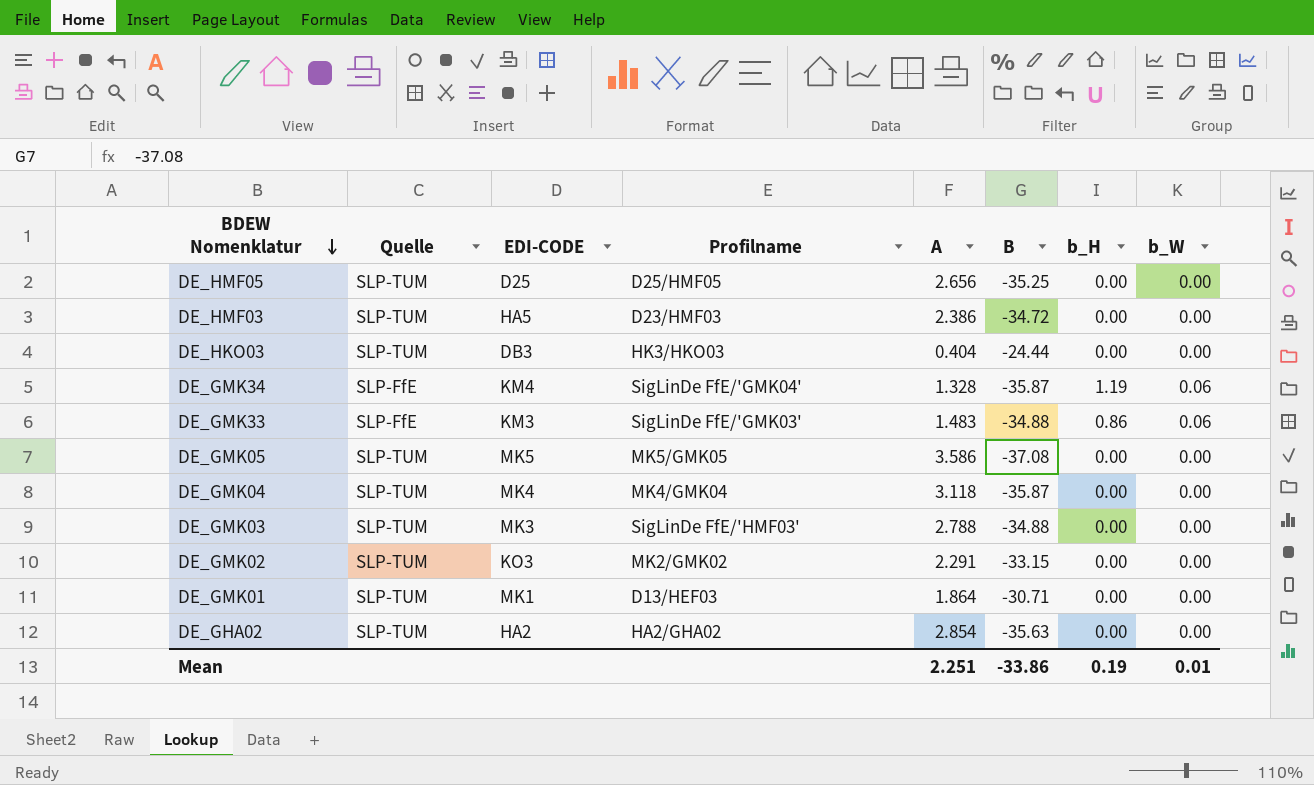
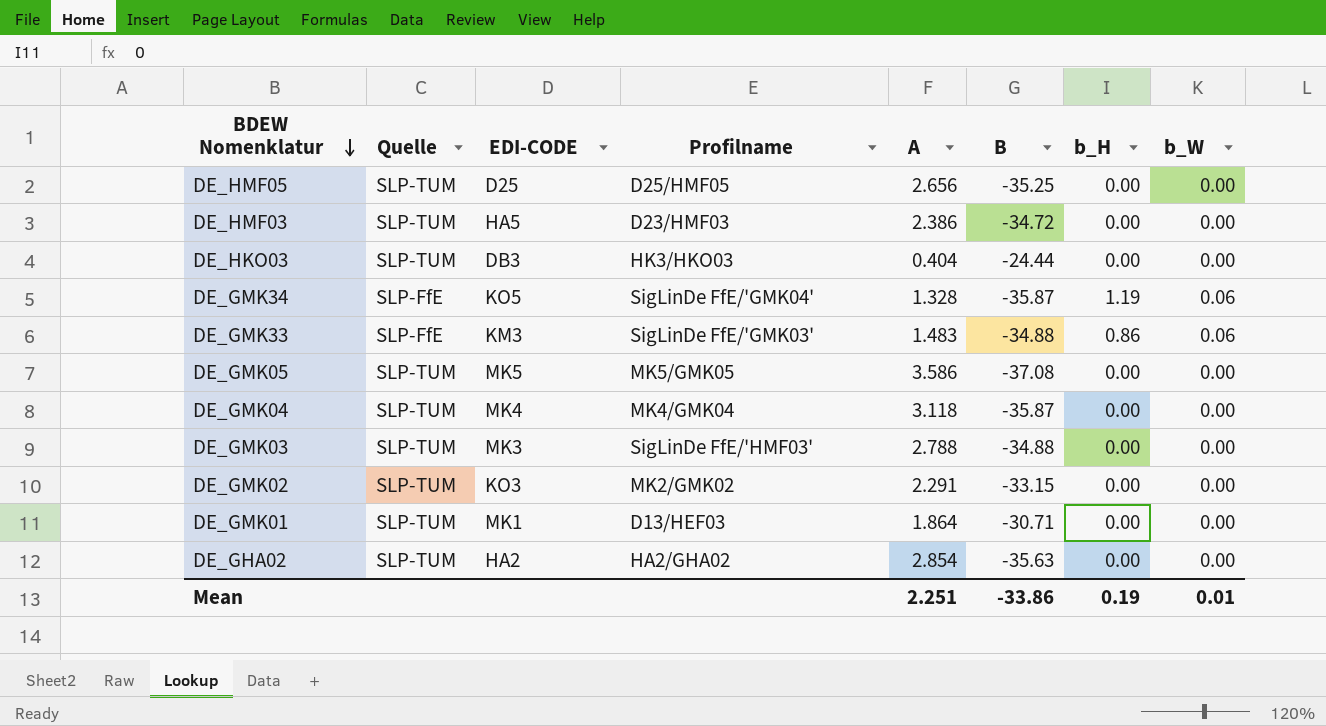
DE_GMK34 | EDI-CODE: KM4 -> KO5

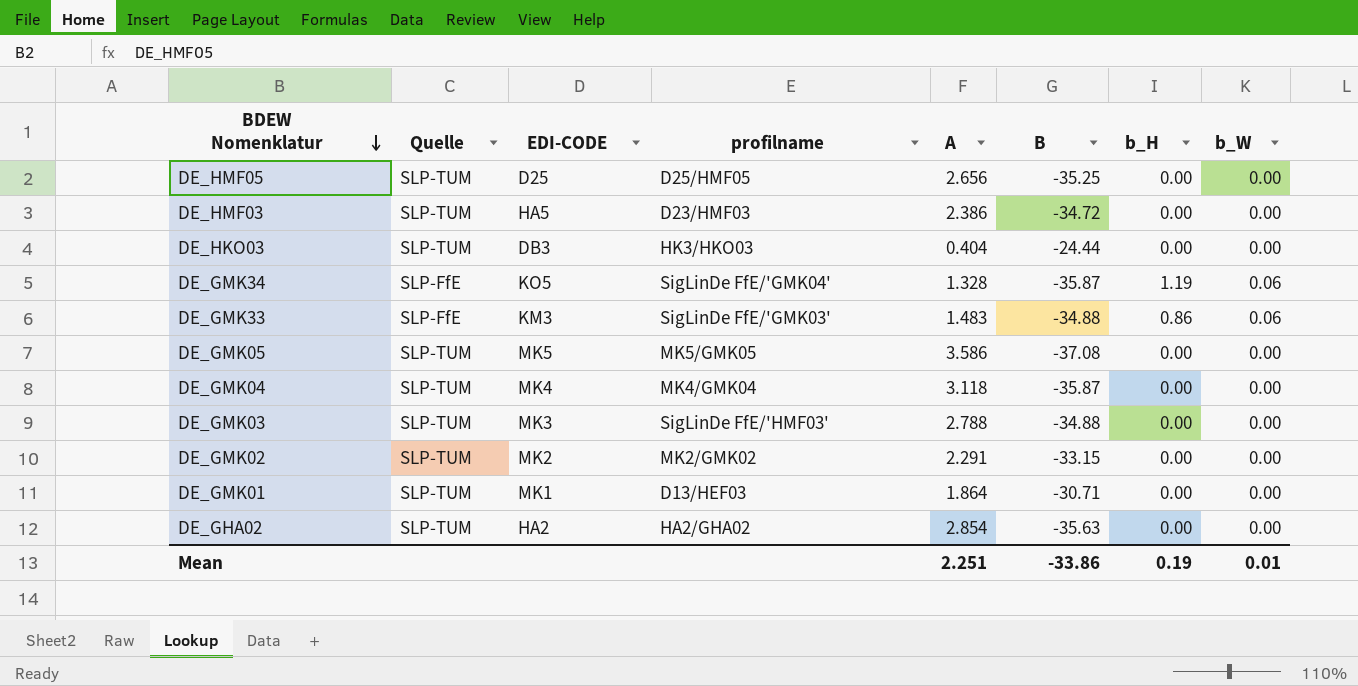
column name: Profilname -> profilname
DE_GMK02 | EDI-CODE: KO3 -> MK2

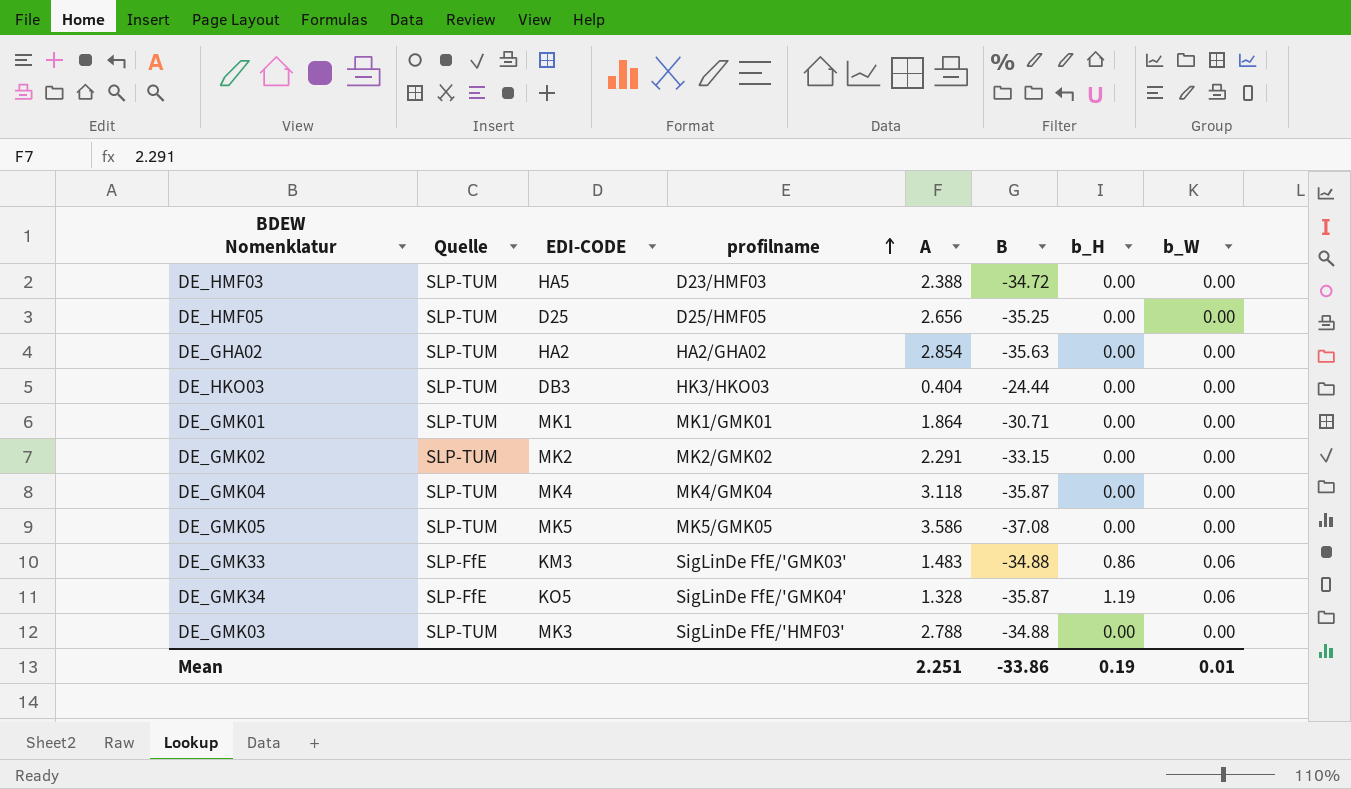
row order: BDEW Nomenklatur descending -> profilname ascending
DE_HMF03 | A: 2.386 -> 2.388
DE_GMK01 | profilname: D13/HEF03 -> MK1/GMK01

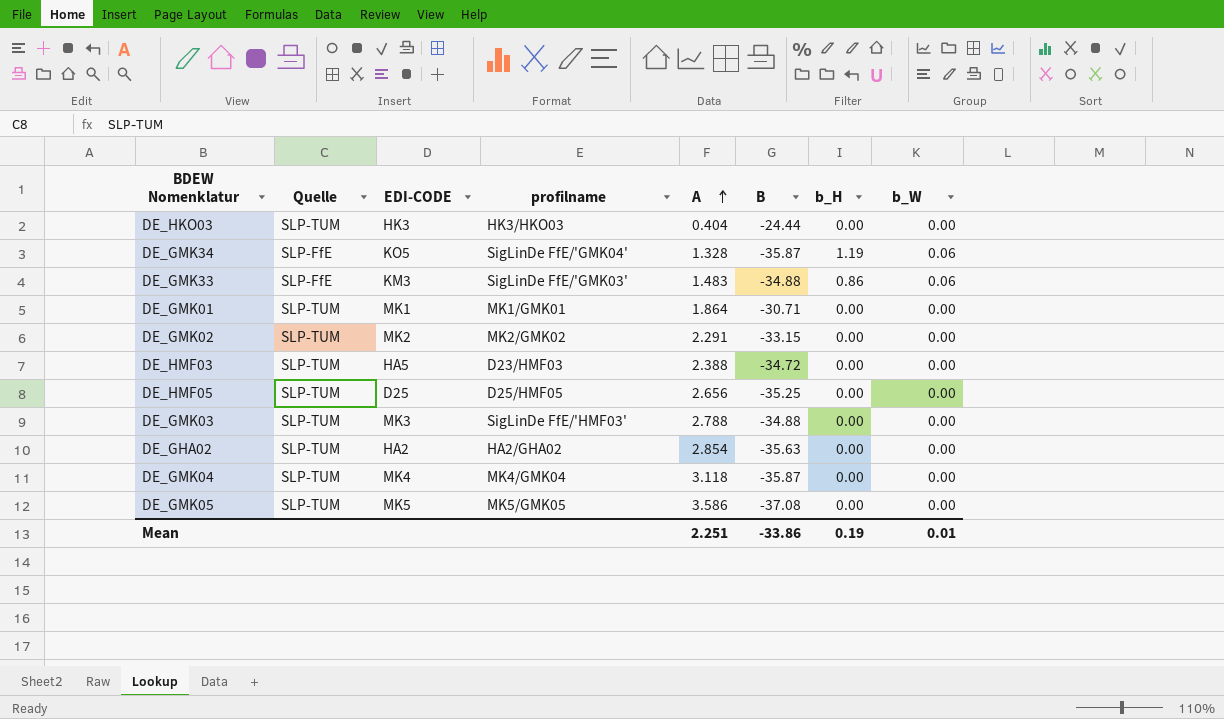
row order: profilname ascending -> A ascending
DE_HKO03 | EDI-CODE: DB3 -> HK3

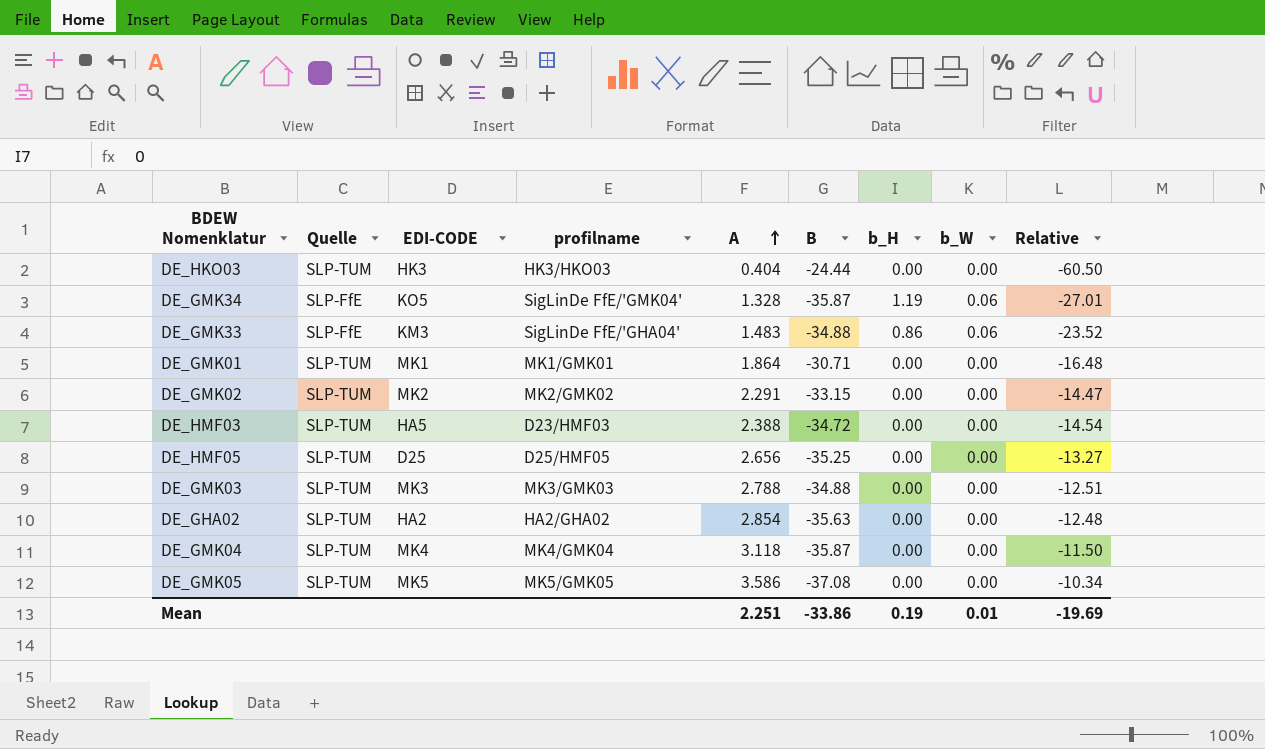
column Relative | formula: none -> [B] / [A]
DE_GMK33 | profilname: SigLinDe FfE/'GMK03' -> SigLinDe FfE/'GHA04'
DE_GMK03 | profilname: SigLinDe FfE/'HMF03' -> MK3/GMK03

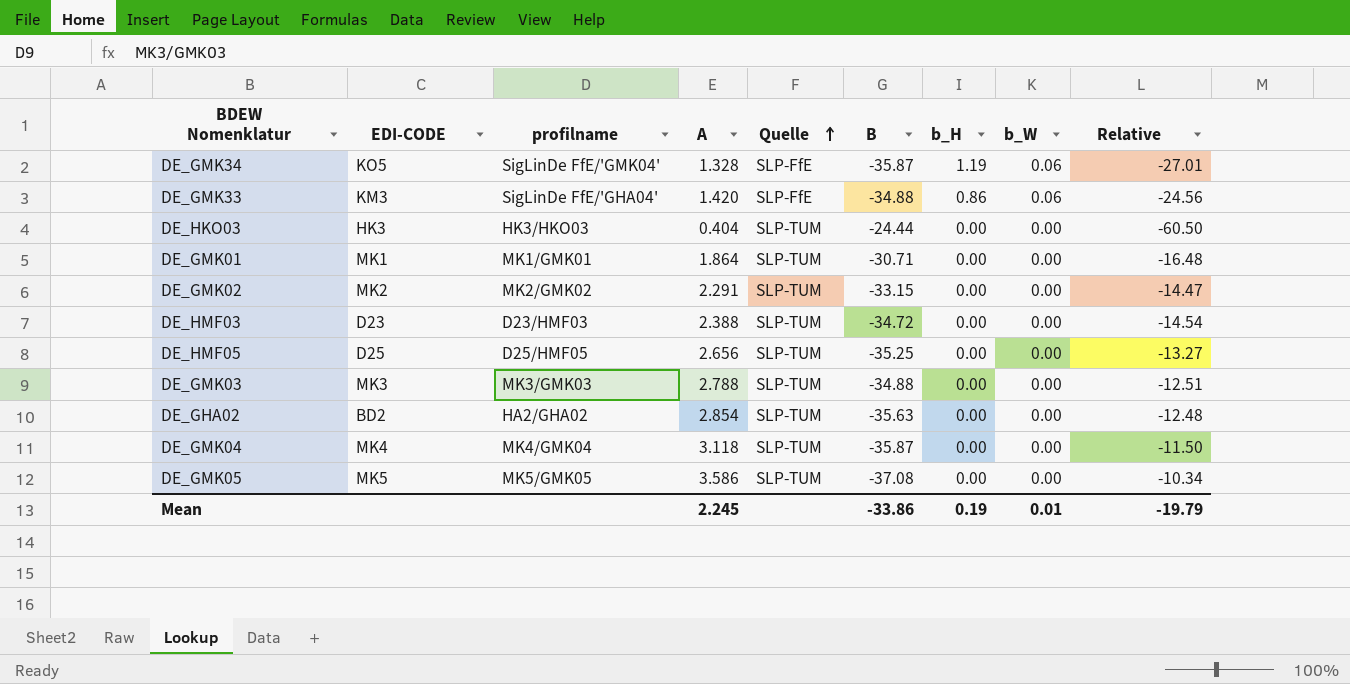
row order: A ascending -> Quelle ascending
column Quelle | position: 2 -> 5
DE_GMK33 | A: 1.483 -> 1.420
DE_GMK33 | Relative: -23.52 -> -24.56
DE_HMF03 | EDI-CODE: HA5 -> D23
DE_GHA02 | EDI-CODE: HA2 -> BD2
Mean | A: 2.251 -> 2.245
Mean | Relative: -19.69 -> -19.79

